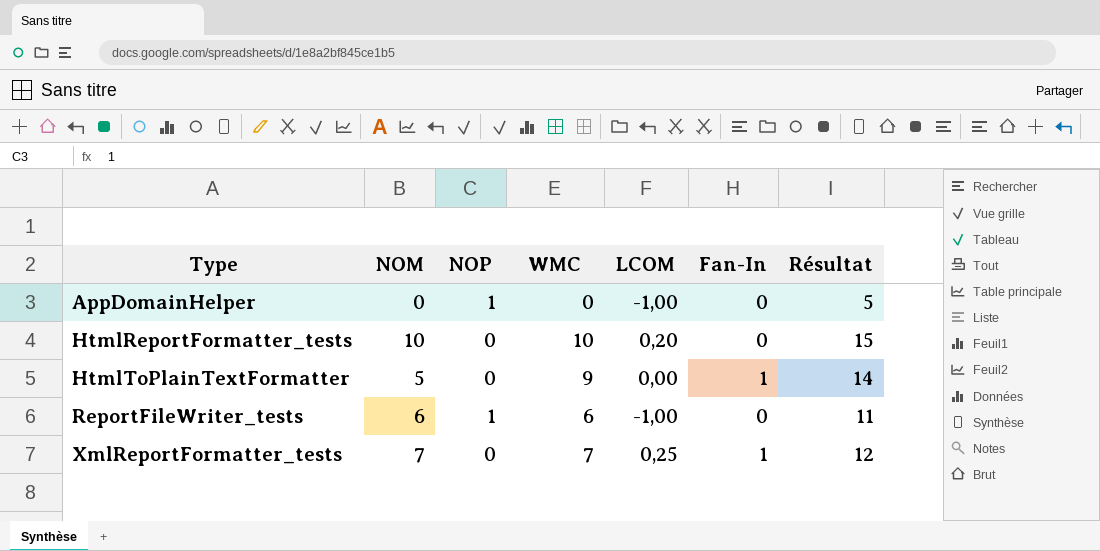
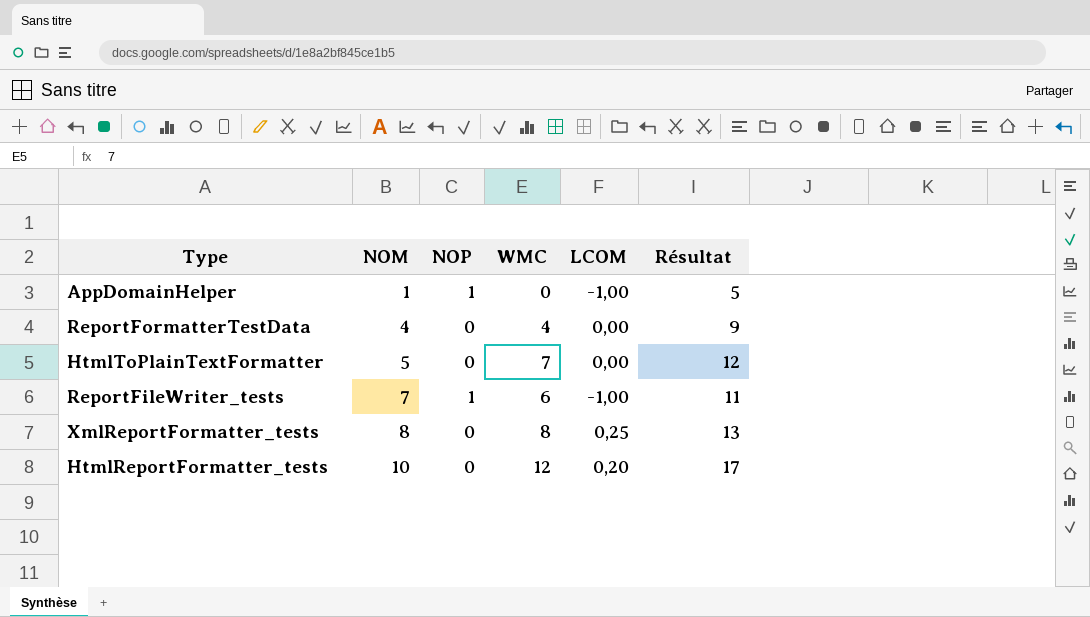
row order: Type ascending -> NOM ascending
column Fan-In | position: 6 -> none
AppDomainHelper | NOM: 0 -> 1
row ReportFormatterTestData: none -> 4 | 0 | 4 | 0,00 | 9
HtmlToPlainTextFormatter | WMC: 9 -> 7
HtmlToPlainTextFormatter | Résultat: 14 -> 12
ReportFileWriter_tests | NOM: 6 -> 7
XmlReportFormatter_tests | NOM: 7 -> 8
XmlReportFormatter_tests | WMC: 7 -> 8
XmlReportFormatter_tests | Résultat: 12 -> 13
HtmlReportFormatter_tests | WMC: 10 -> 12
HtmlReportFormatter_tests | Résultat: 15 -> 17

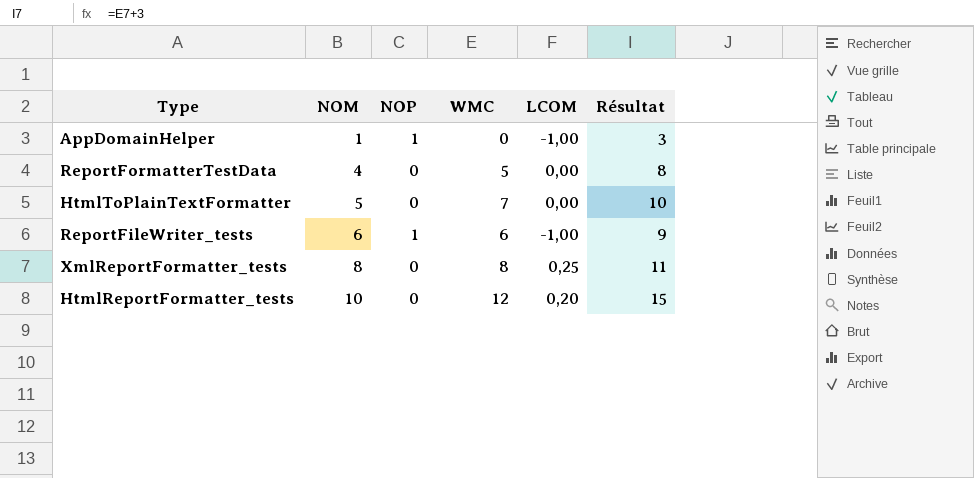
column Résultat | formula: [WMC] + 5 -> [WMC] + 3
ReportFormatterTestData | WMC: 4 -> 5
ReportFileWriter_tests | NOM: 7 -> 6

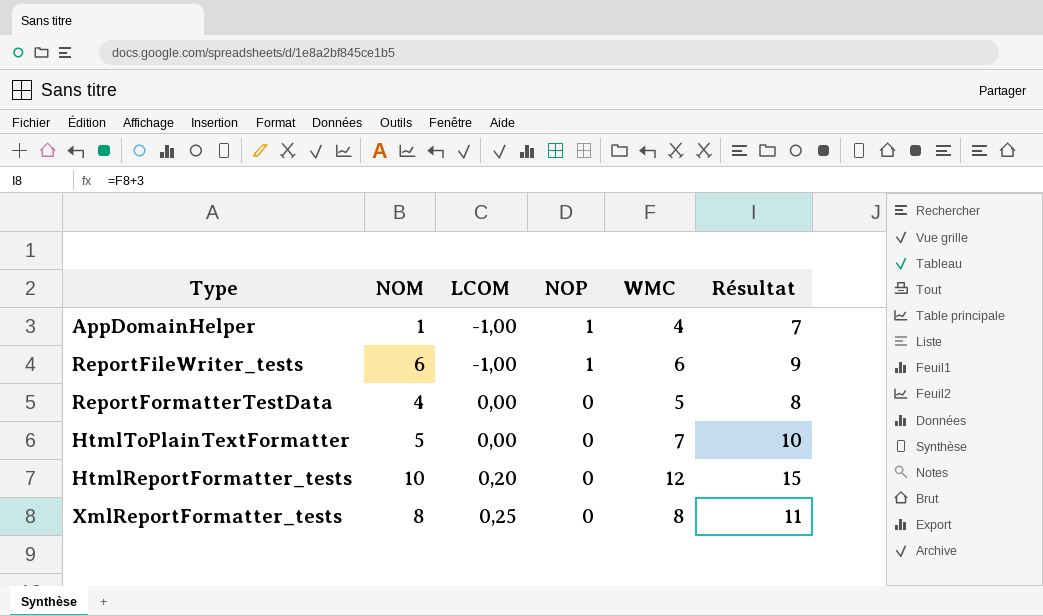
row order: NOM ascending -> LCOM ascending
column LCOM | position: 5 -> 3
AppDomainHelper | WMC: 0 -> 4
AppDomainHelper | Résultat: 3 -> 7

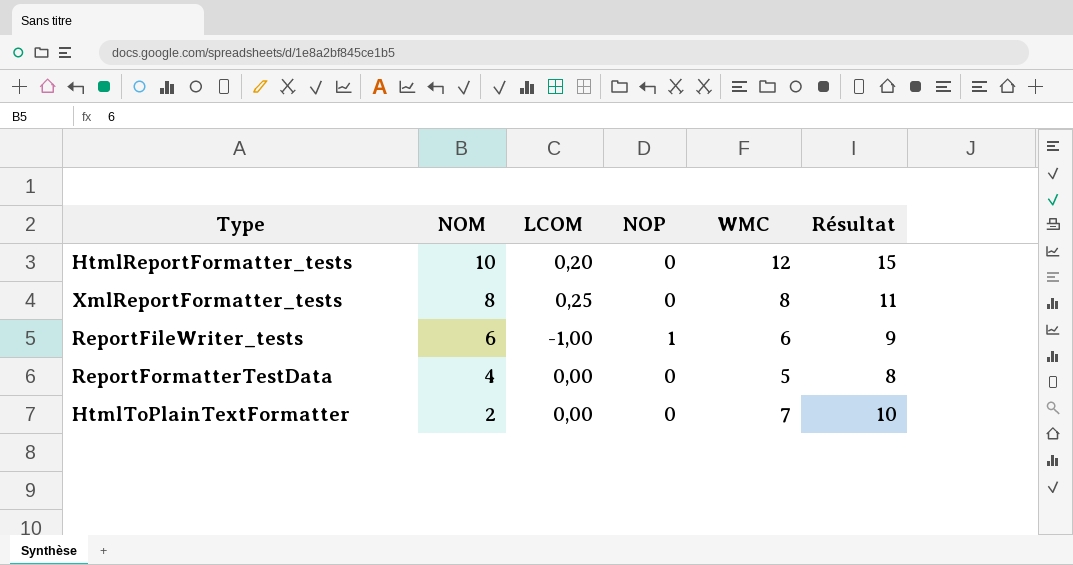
row order: LCOM ascending -> NOM descending
row AppDomainHelper: 1 | -1,00 | 1 | 4 | 7 -> none
HtmlToPlainTextFormatter | NOM: 5 -> 2

